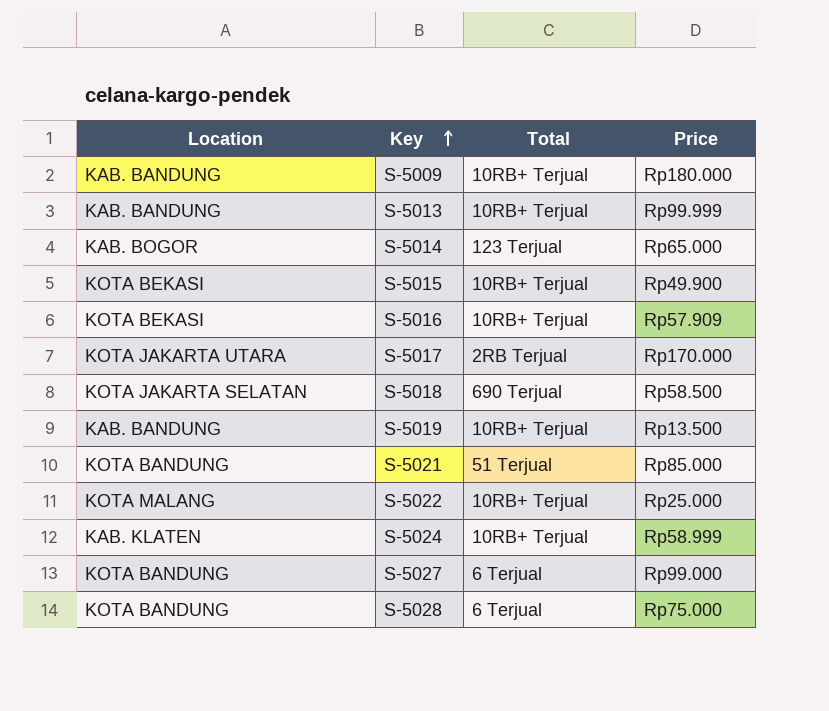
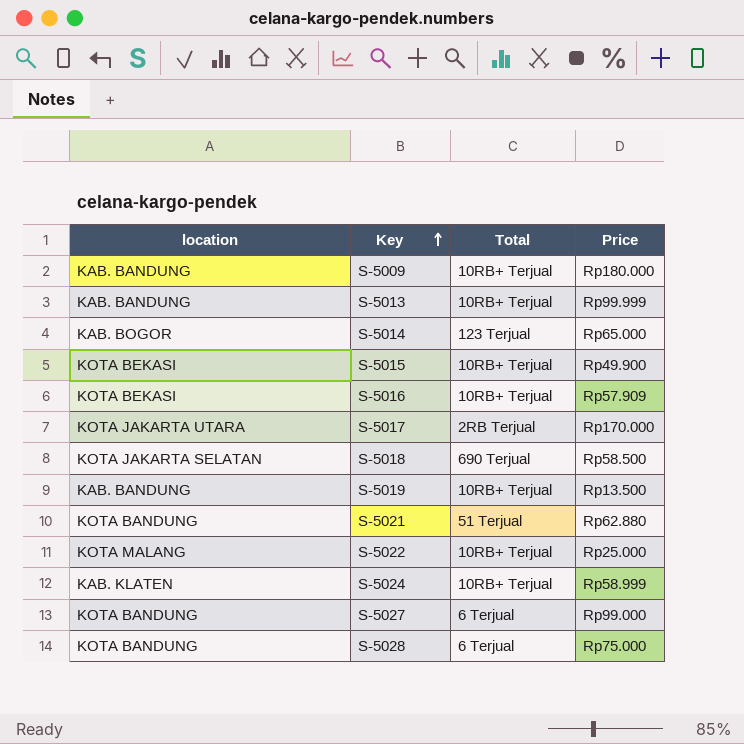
column name: Location -> location
S-5021 | Price: Rp85.000 -> Rp62.880

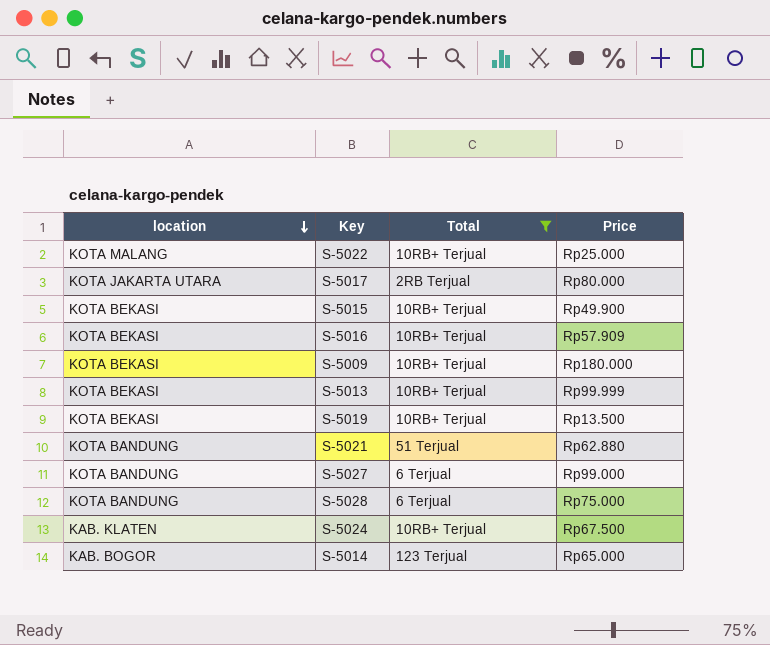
filter: none -> Total != 690 Terjual
row order: Key ascending -> location descending
S-5017 | Price: Rp170.000 -> Rp80.000
S-5009 | location: KAB. BANDUNG -> KOTA BEKASI
S-5013 | location: KAB. BANDUNG -> KOTA BEKASI
S-5019 | location: KAB. BANDUNG -> KOTA BEKASI
S-5024 | Price: Rp58.999 -> Rp67.500

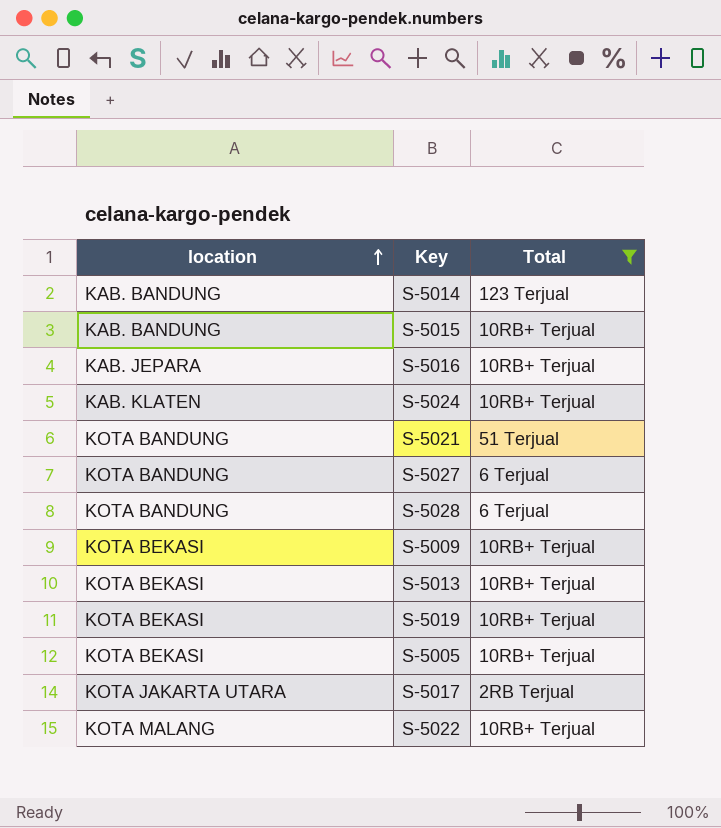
row order: location descending -> location ascending
column Price | position: 4 -> none
S-5014 | location: KAB. BOGOR -> KAB. BANDUNG
S-5015 | location: KOTA BEKASI -> KAB. BANDUNG
S-5016 | location: KOTA BEKASI -> KAB. JEPARA
row S-5005: none -> KOTA BEKASI | 10RB+ Terjual

